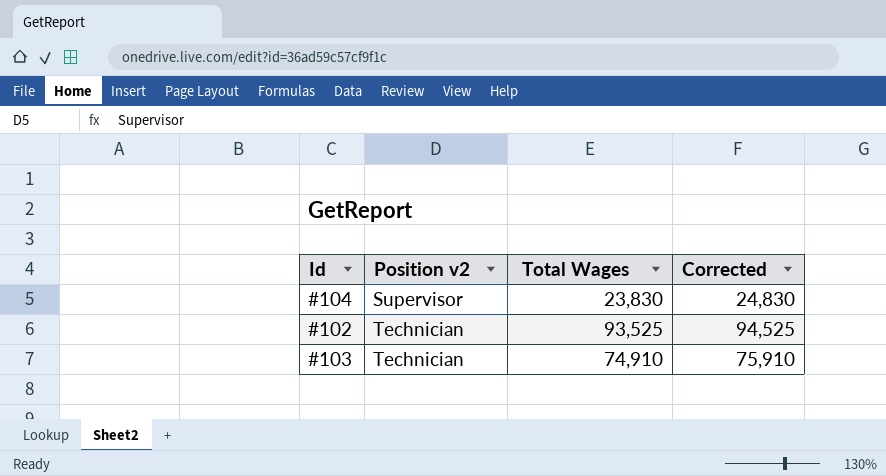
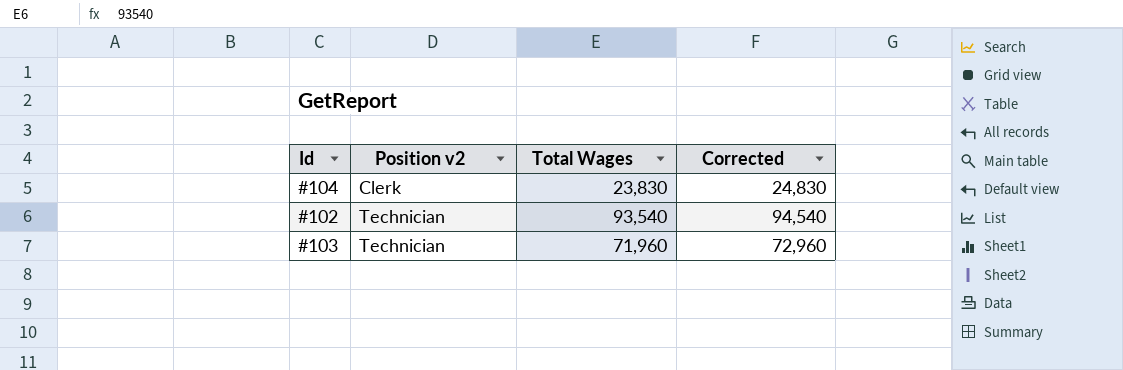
#104 | Position v2: Supervisor -> Clerk
#102 | Total Wages: 93,525 -> 93,540
#102 | Corrected: 94,525 -> 94,540
#103 | Total Wages: 74,910 -> 71,960
#103 | Corrected: 75,910 -> 72,960

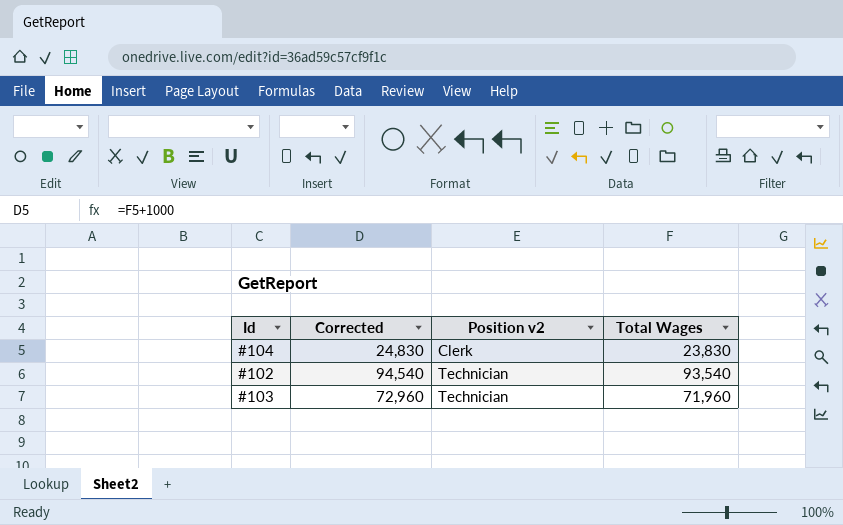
column Corrected | position: 4 -> 2

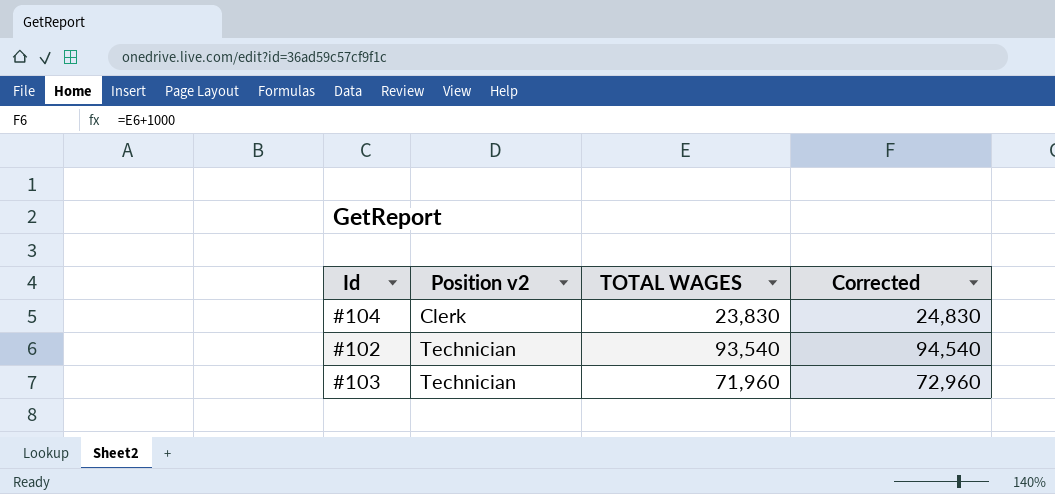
column name: Total Wages -> TOTAL WAGES
column Corrected | position: 2 -> 4

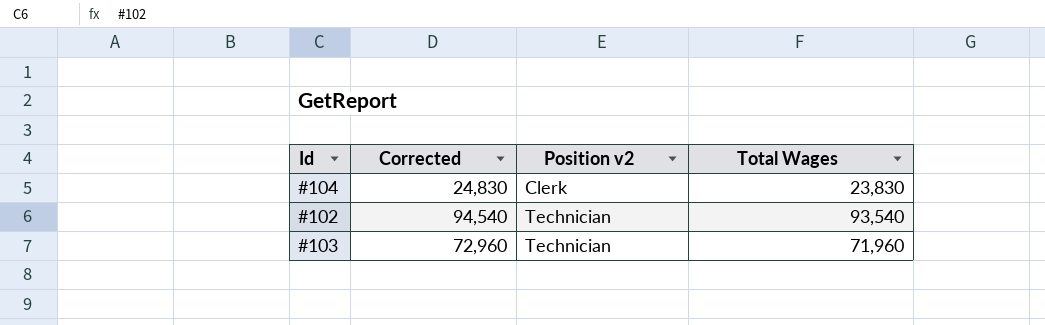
column Corrected | position: 4 -> 2
column name: TOTAL WAGES -> Total Wages

